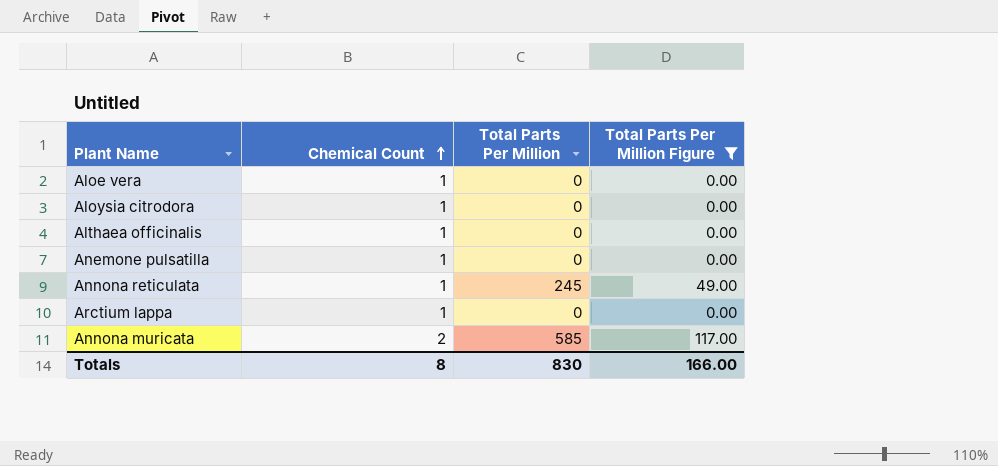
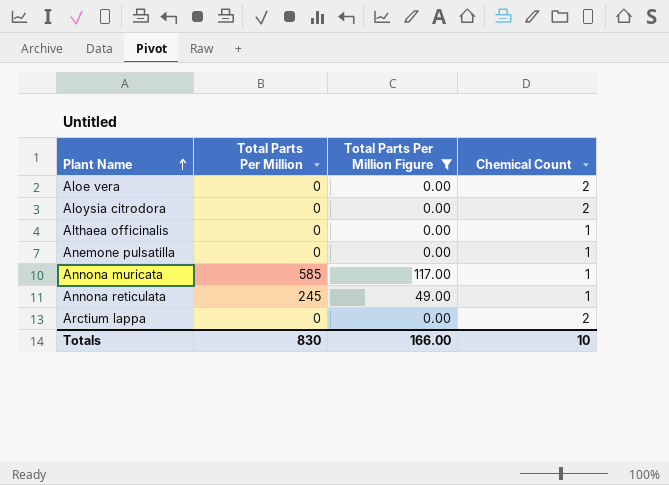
row order: Chemical Count ascending -> Plant Name ascending
column Chemical Count | position: 2 -> 4
Aloe vera | Chemical Count: 1 -> 2
Aloysia citrodora | Chemical Count: 1 -> 2
Annona muricata | Chemical Count: 2 -> 1
Arctium lappa | Chemical Count: 1 -> 2
Totals | Chemical Count: 8 -> 10

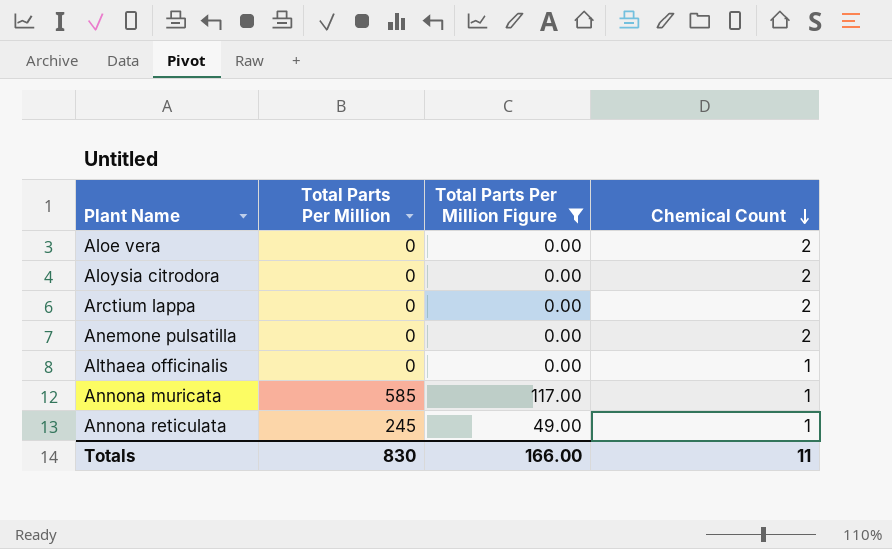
row order: Plant Name ascending -> Chemical Count descending
Anemone pulsatilla | Chemical Count: 1 -> 2
Totals | Chemical Count: 10 -> 11

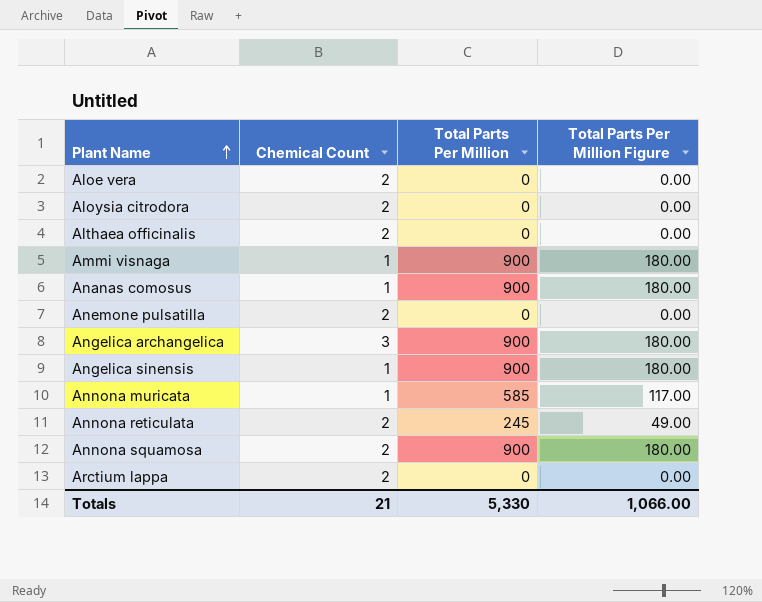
filter: Total Parts Per Million Figure != 180.00 -> none
row order: Chemical Count descending -> Plant Name ascending
column Chemical Count | position: 4 -> 2
Althaea officinalis | Chemical Count: 1 -> 2
Annona reticulata | Chemical Count: 1 -> 2
Totals | Chemical Count: 11 -> 21
Totals | Total Parts Per Million: 830 -> 5,330
Totals | Total Parts Per Million Figure: 166.00 -> 1,066.00

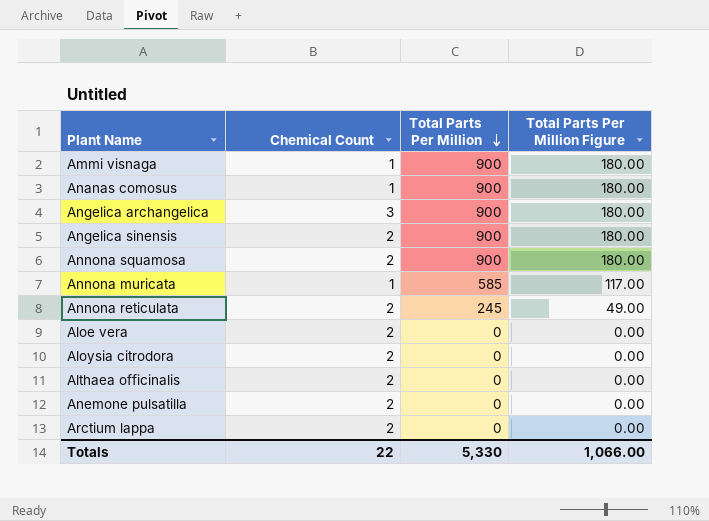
row order: Plant Name ascending -> Total Parts Per Million descending
Angelica sinensis | Chemical Count: 1 -> 2
Totals | Chemical Count: 21 -> 22

